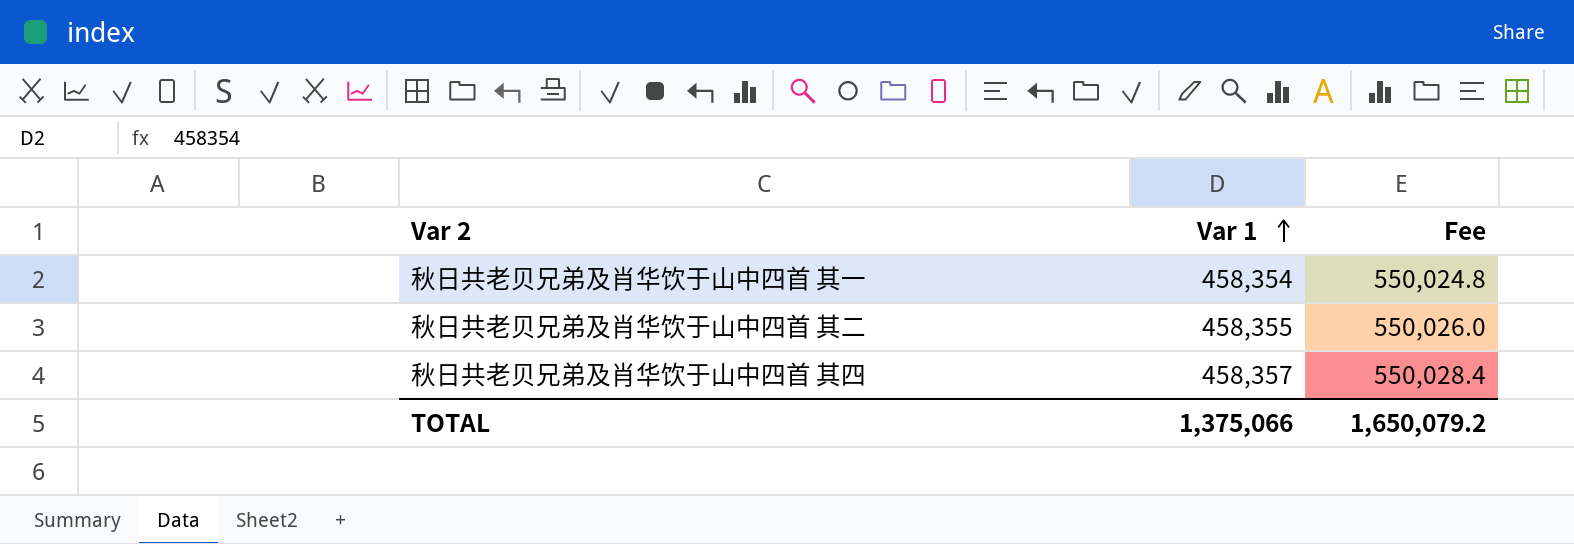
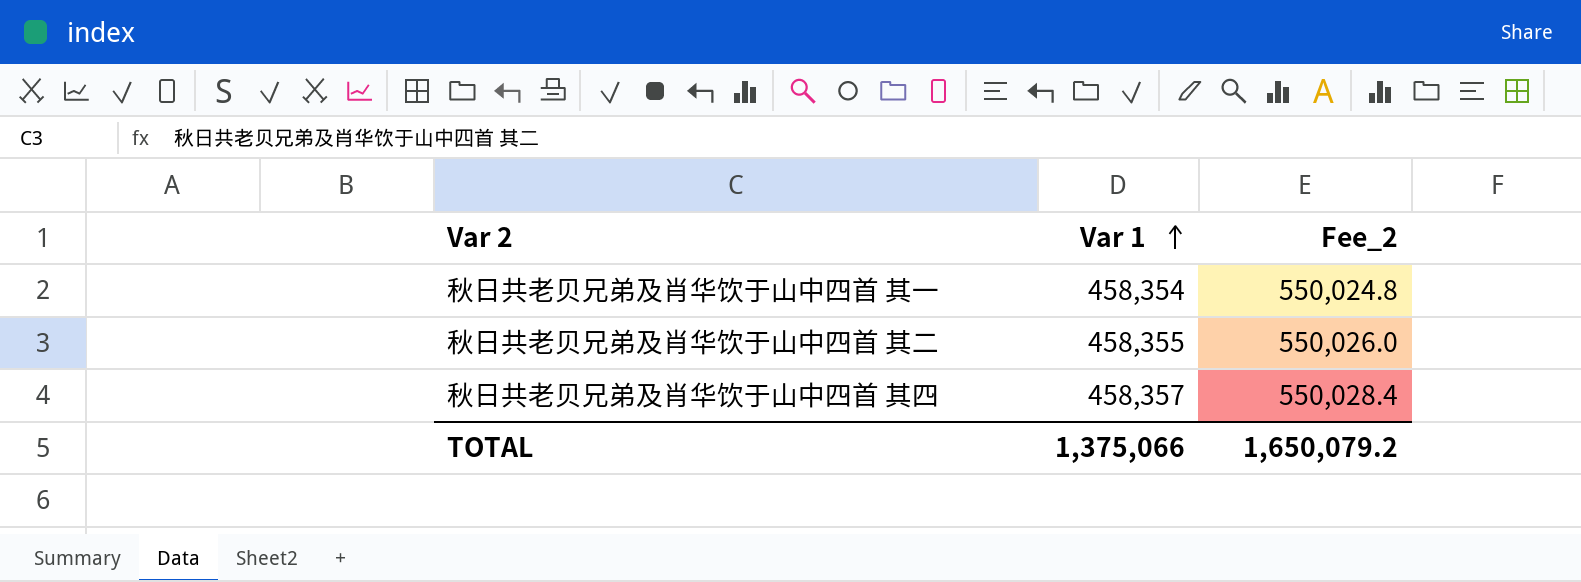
column name: Fee -> Fee_2

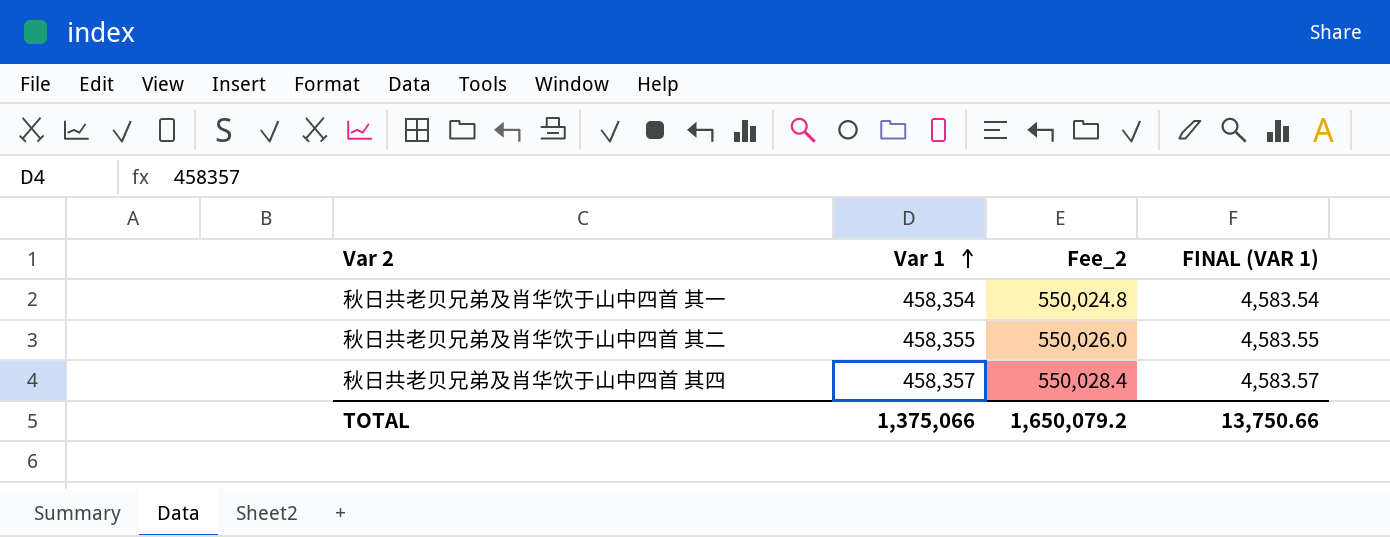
column FINAL (VAR 1) | formula: none -> [Var 1] * 0.01

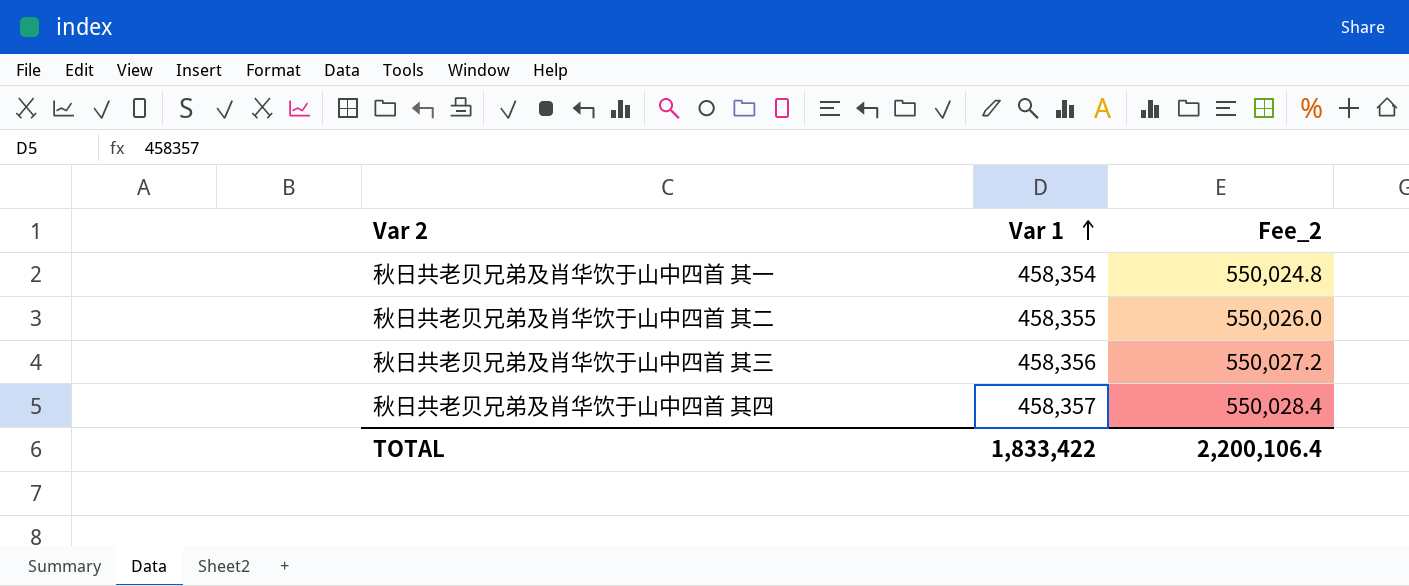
column FINAL (VAR 1) | formula: [Var 1] * 0.01 -> none
row 秋日共老贝兄弟及肖华饮于山中四首 其三: none -> 458,356 | 550,027.2
TOTAL | Var 1: 1,375,066 -> 1,833,422
TOTAL | Fee_2: 1,650,079.2 -> 2,200,106.4

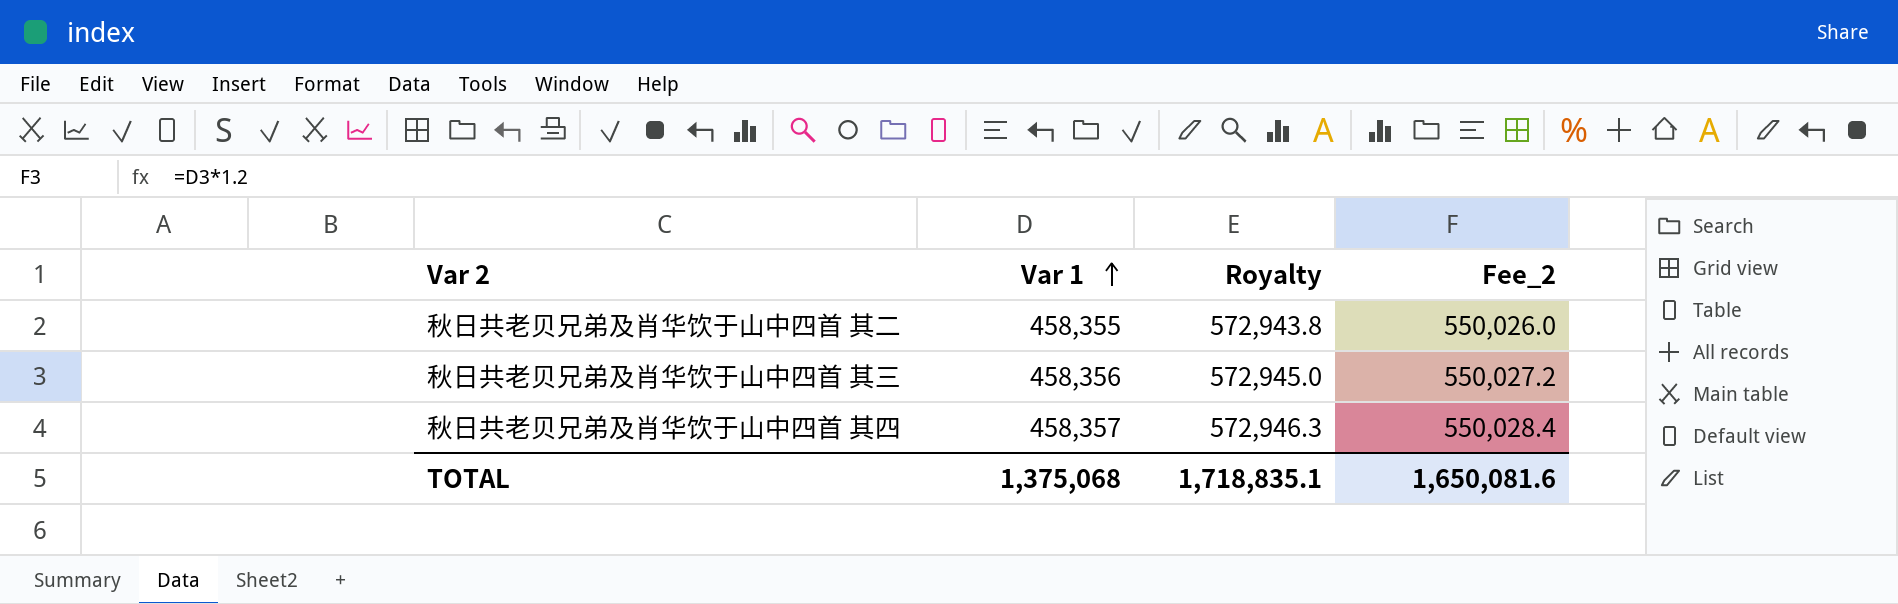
column Royalty | formula: none -> [Var 1] * 1.25
row 秋日共老贝兄弟及肖华饮于山中四首 其一: 458,354 | 550,024.8 -> none
TOTAL | Var 1: 1,833,422 -> 1,375,068
TOTAL | Fee_2: 2,200,106.4 -> 1,650,081.6

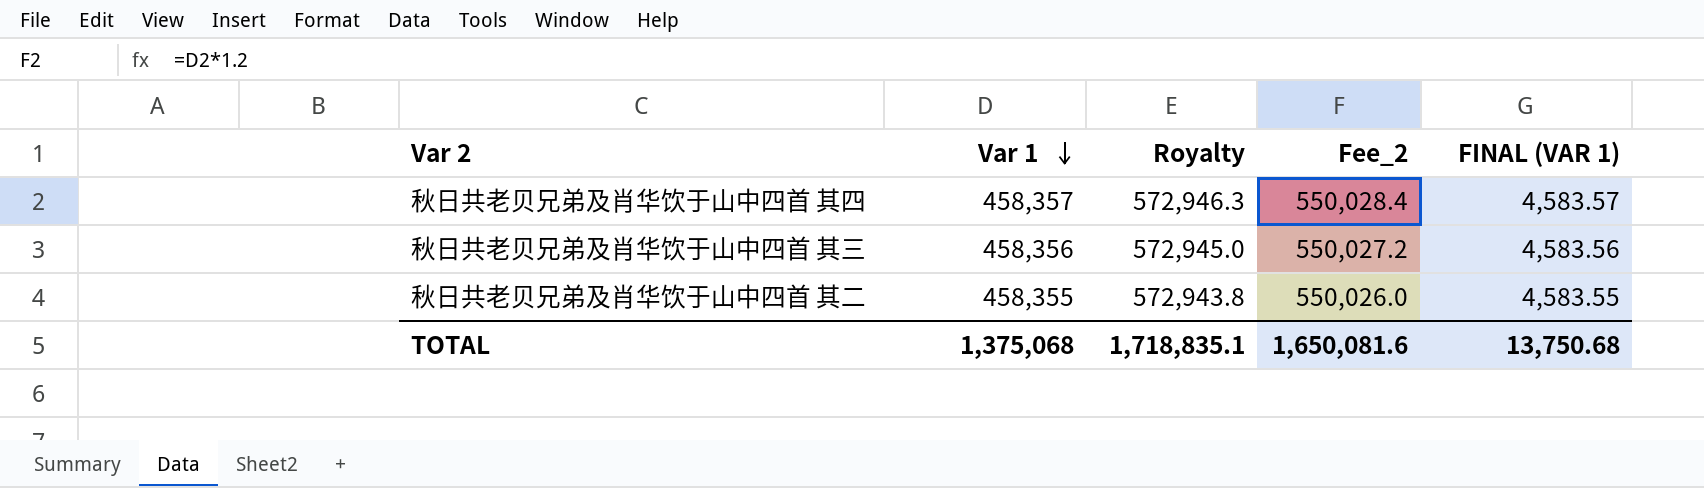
row order: Var 1 ascending -> Var 1 descending
column FINAL (VAR 1) | formula: none -> [Var 1] * 0.01

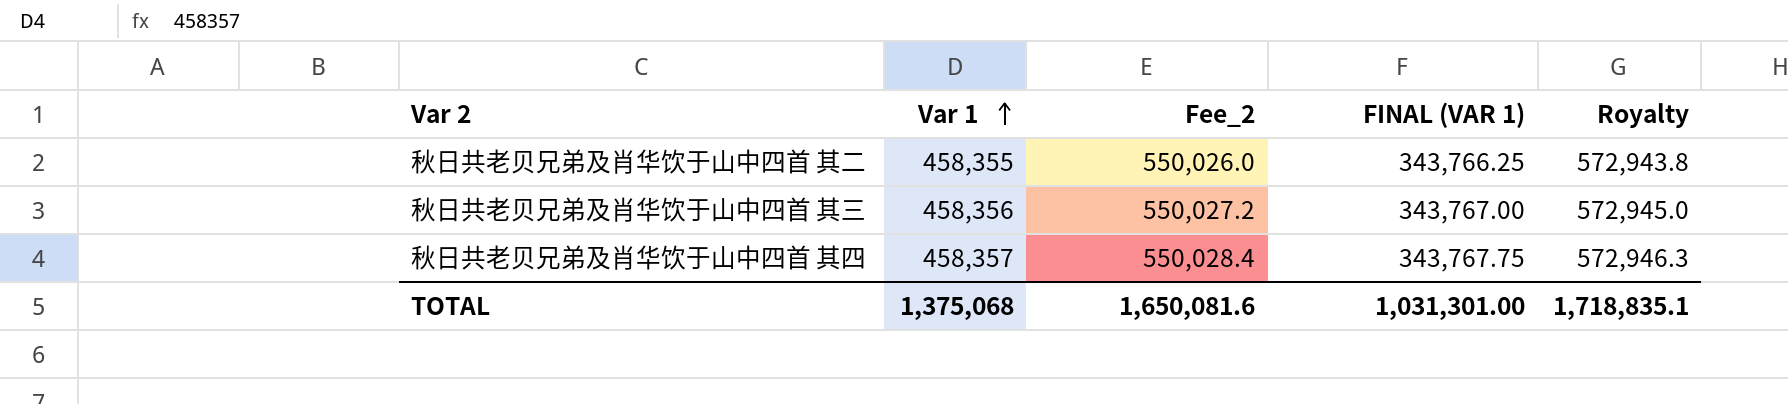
row order: Var 1 descending -> Var 1 ascending
column FINAL (VAR 1) | formula: [Var 1] * 0.01 -> [Var 1] * 0.75
column Royalty | position: 3 -> 5
TOTAL | FINAL (VAR 1): 13,750.68 -> 1,031,301.00

